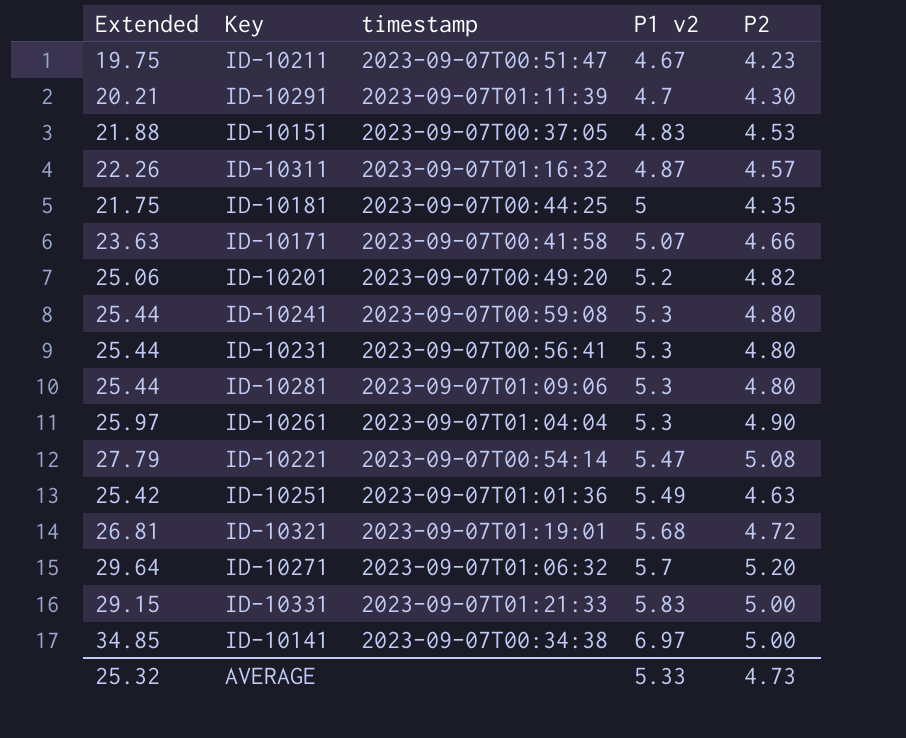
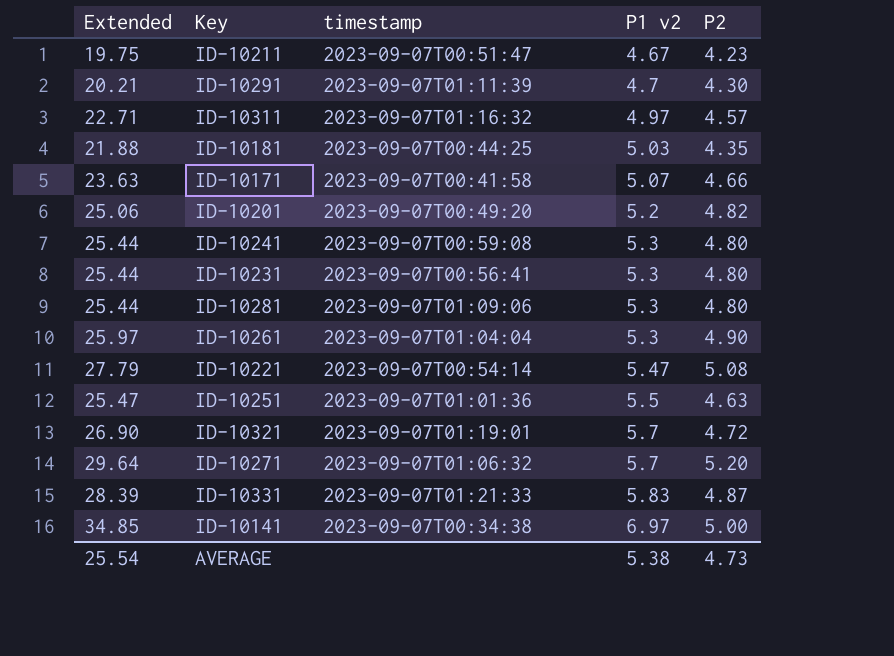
row ID-10151: 21.88 | 2023-09-07T00:37:05 | 4.83 | 4.53 -> none
ID-10311 | Extended: 22.26 -> 22.71
ID-10311 | P1 v2: 4.87 -> 4.97
ID-10181 | Extended: 21.75 -> 21.88
ID-10181 | P1 v2: 5 -> 5.03
ID-10251 | Extended: 25.42 -> 25.47
ID-10251 | P1 v2: 5.49 -> 5.5
ID-10321 | Extended: 26.81 -> 26.90
ID-10321 | P1 v2: 5.68 -> 5.7
ID-10331 | Extended: 29.15 -> 28.39
ID-10331 | P2: 5.00 -> 4.87
AVERAGE | Extended: 25.32 -> 25.54
AVERAGE | P1 v2: 5.33 -> 5.38

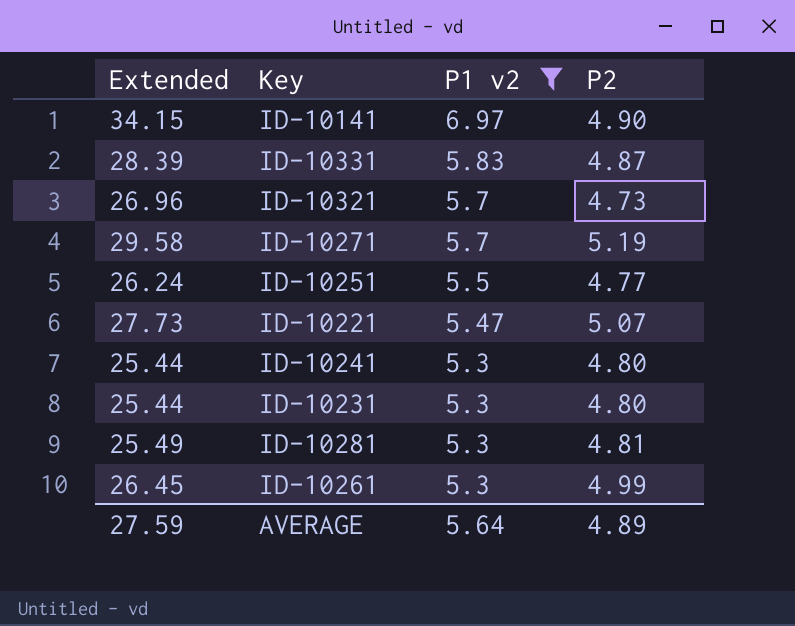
filter: none -> P1 v2 >= 5.3
row order: P1 v2 ascending -> P1 v2 descending
column timestamp | position: 3 -> none
ID-10141 | Extended: 34.85 -> 34.15
ID-10141 | P2: 5.00 -> 4.90
ID-10321 | Extended: 26.90 -> 26.96
ID-10321 | P2: 4.72 -> 4.73
ID-10271 | Extended: 29.64 -> 29.58
ID-10271 | P2: 5.20 -> 5.19
ID-10251 | Extended: 25.47 -> 26.24
ID-10251 | P2: 4.63 -> 4.77
ID-10221 | Extended: 27.79 -> 27.73
ID-10221 | P2: 5.08 -> 5.07
ID-10281 | Extended: 25.44 -> 25.49
ID-10281 | P2: 4.80 -> 4.81
ID-10261 | Extended: 25.97 -> 26.45
ID-10261 | P2: 4.90 -> 4.99
AVERAGE | Extended: 25.54 -> 27.59
AVERAGE | P1 v2: 5.38 -> 5.64
AVERAGE | P2: 4.73 -> 4.89

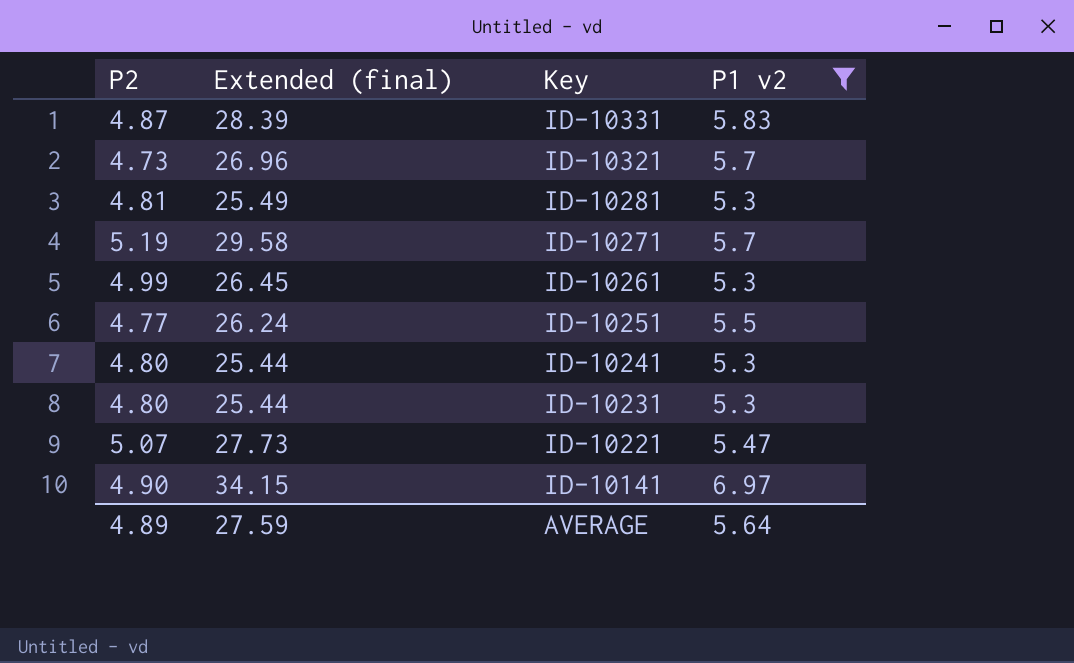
row order: P1 v2 descending -> Key descending
column P2 | position: 4 -> 1
column name: Extended -> Extended (final)

